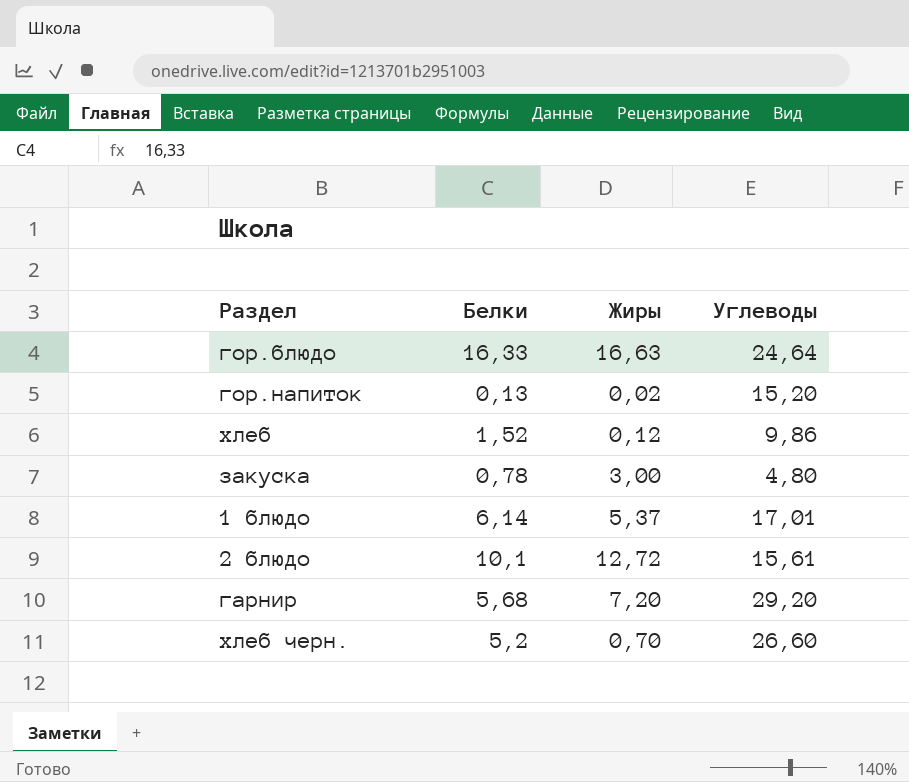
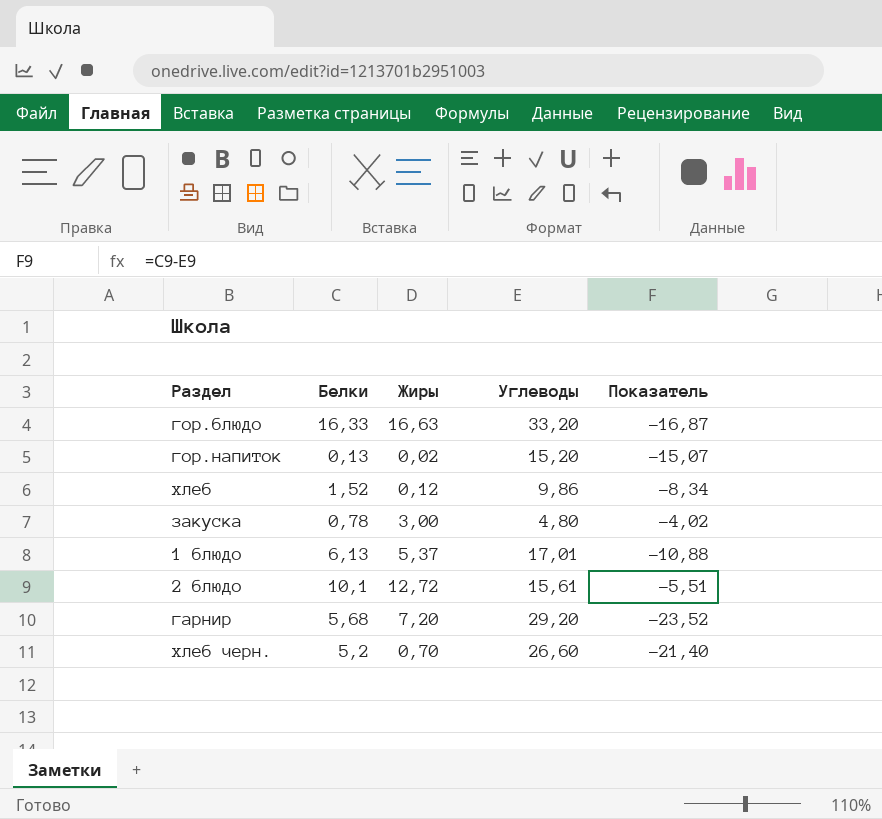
column Показатель | formula: none -> [Белки] - [Углеводы]
гор.блюдо | Углеводы: 24,64 -> 33,20
1 блюдо | Белки: 6,14 -> 6,13

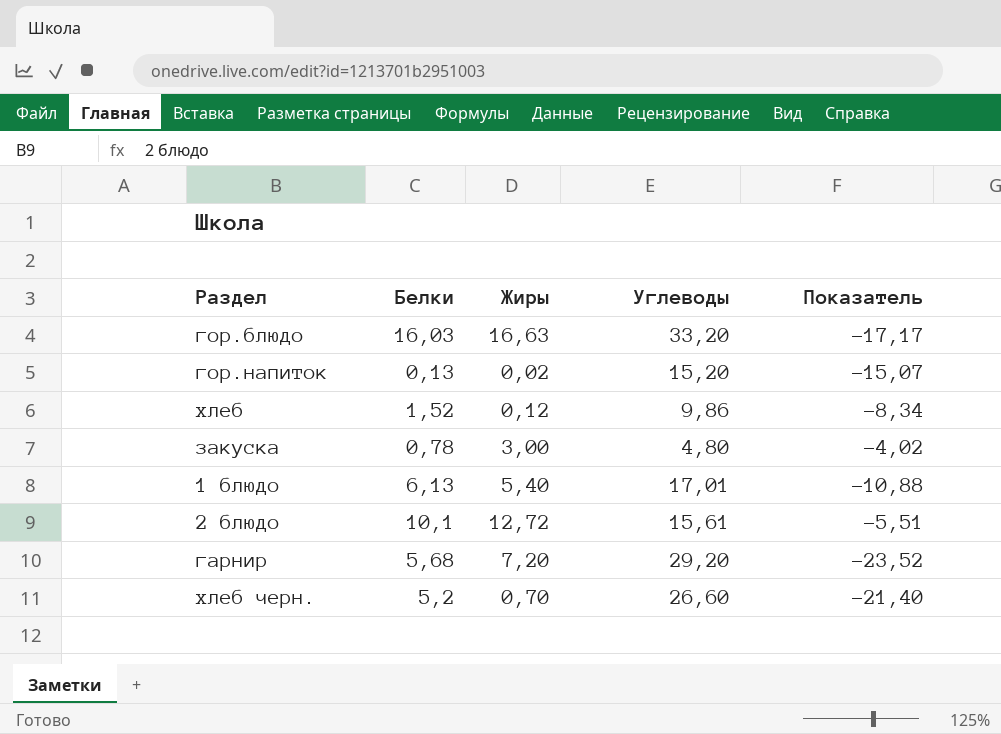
гор.блюдо | Белки: 16,33 -> 16,03
гор.блюдо | Показатель: -16,87 -> -17,17
1 блюдо | Жиры: 5,37 -> 5,40

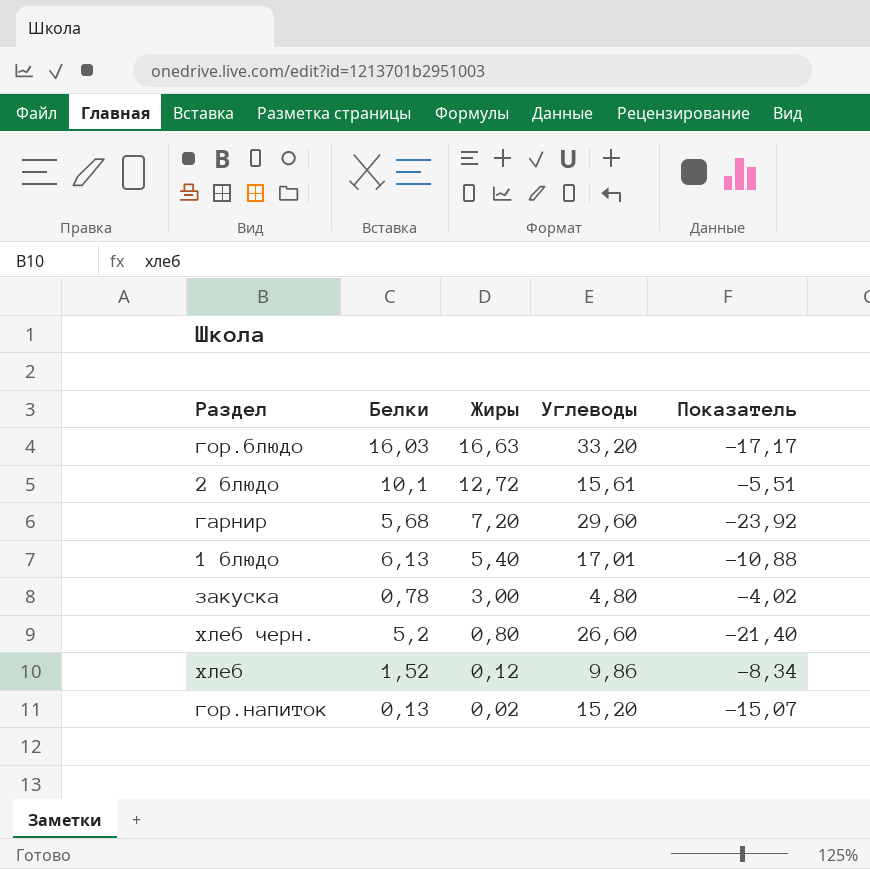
row order: none -> Жиры descending
гарнир | Углеводы: 29,20 -> 29,60
гарнир | Показатель: -23,52 -> -23,92
хлеб черн. | Жиры: 0,70 -> 0,80

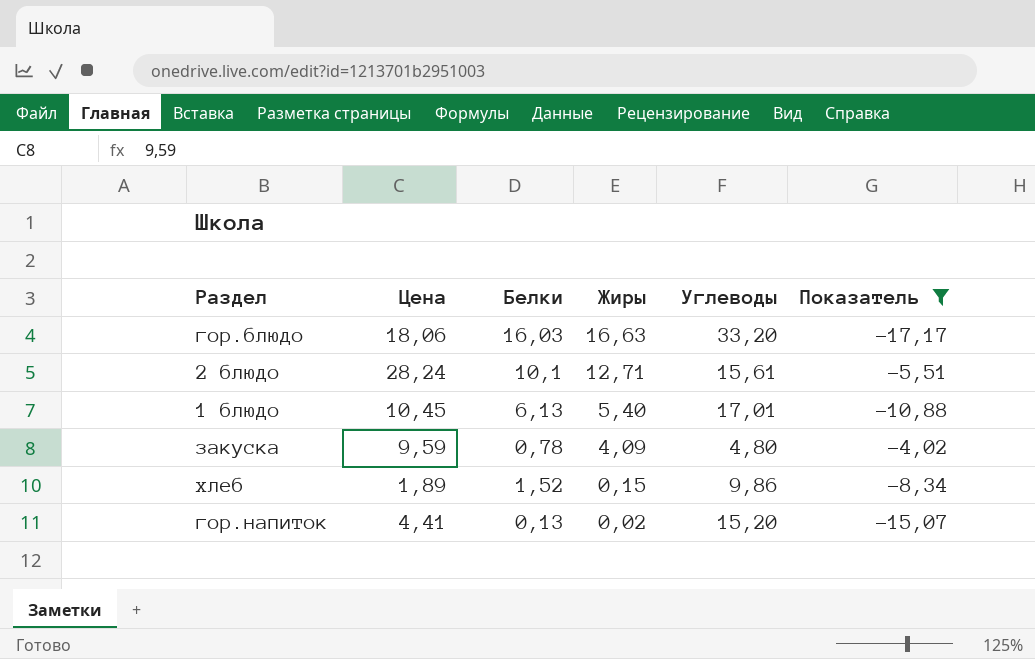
filter: none -> Показатель >= -17,17
column Цена | position: none -> 2
2 блюдо | Жиры: 12,72 -> 12,71
закуска | Жиры: 3,00 -> 4,09
хлеб | Жиры: 0,12 -> 0,15

